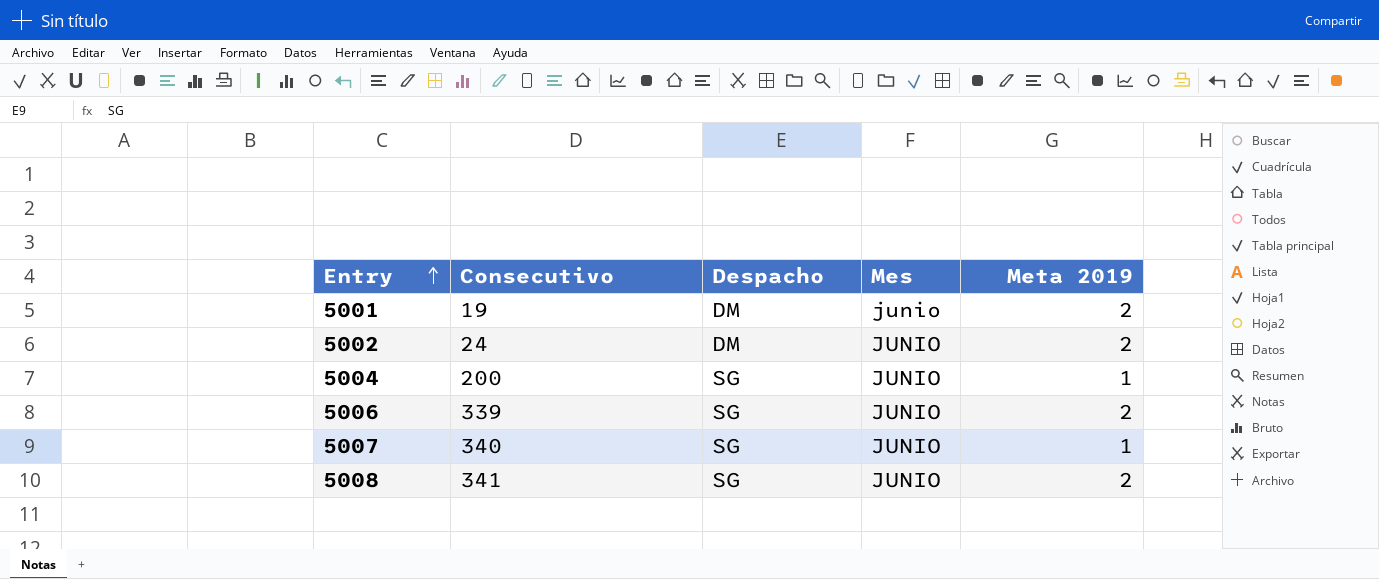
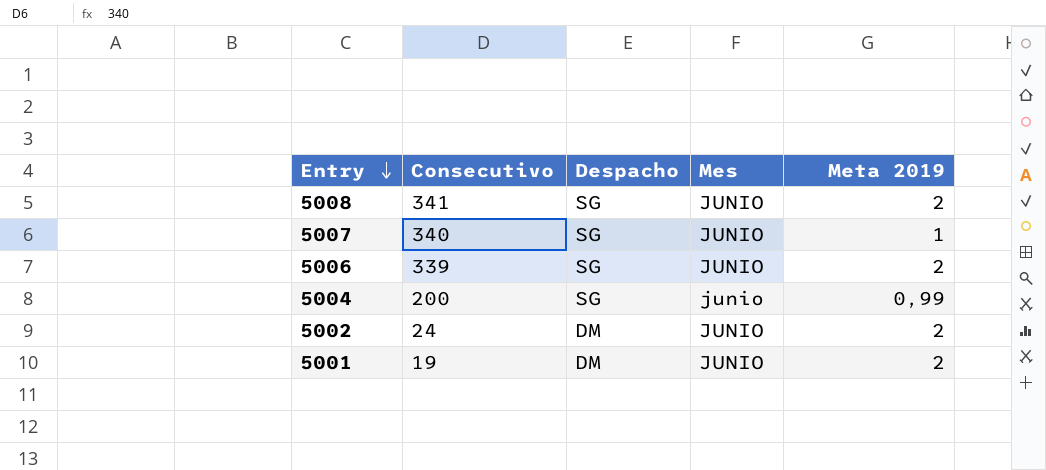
row order: Entry ascending -> Entry descending
5004 | Mes: JUNIO -> junio
5004 | Meta 2019: 1 -> 0,99
5001 | Mes: junio -> JUNIO

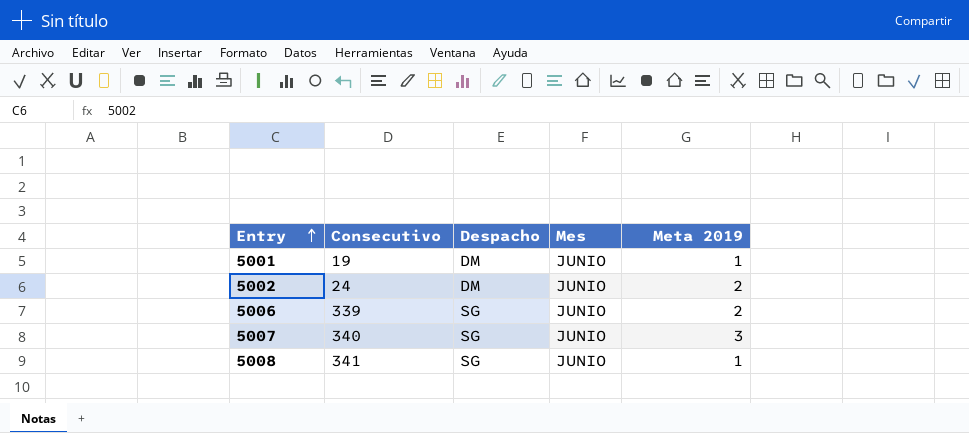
row order: Entry descending -> Entry ascending
row 5004: 200 | SG | junio | 0,99 -> none
5001 | Meta 2019: 2 -> 1
5007 | Meta 2019: 1 -> 3
5008 | Meta 2019: 2 -> 1

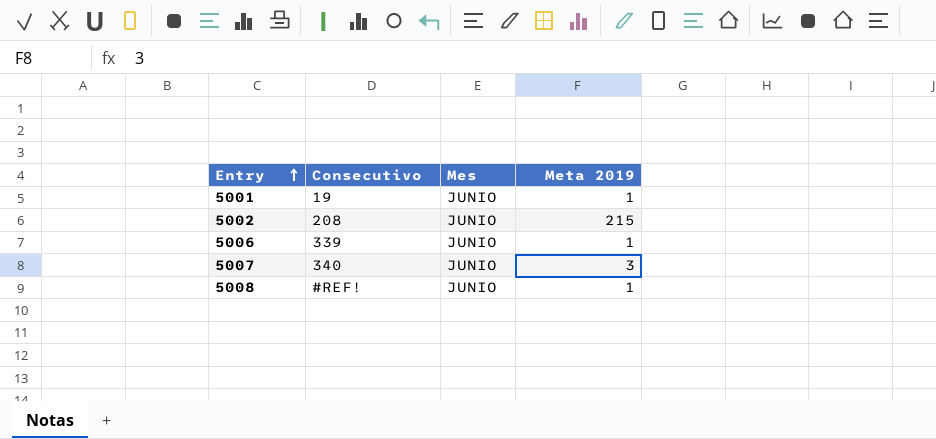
column Despacho | position: 3 -> none
5002 | Consecutivo: 24 -> 208
5002 | Meta 2019: 2 -> 215
5006 | Meta 2019: 2 -> 1
5008 | Consecutivo: 341 -> #REF!

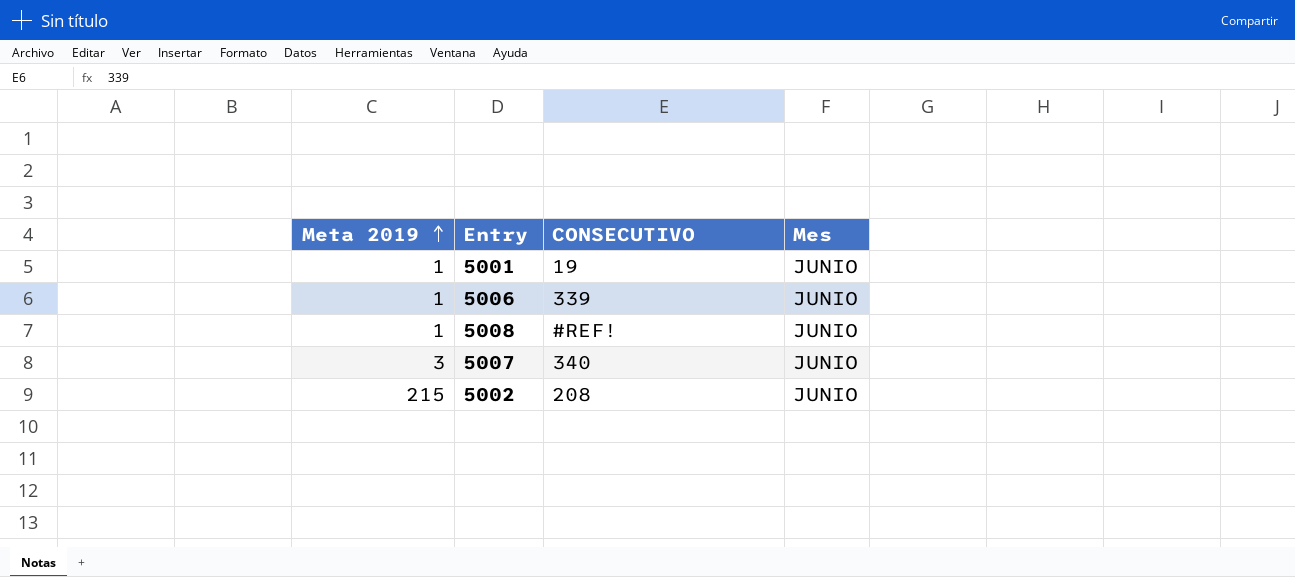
row order: Entry ascending -> Meta 2019 ascending
column Meta 2019 | position: 4 -> 1
column name: Consecutivo -> CONSECUTIVO

